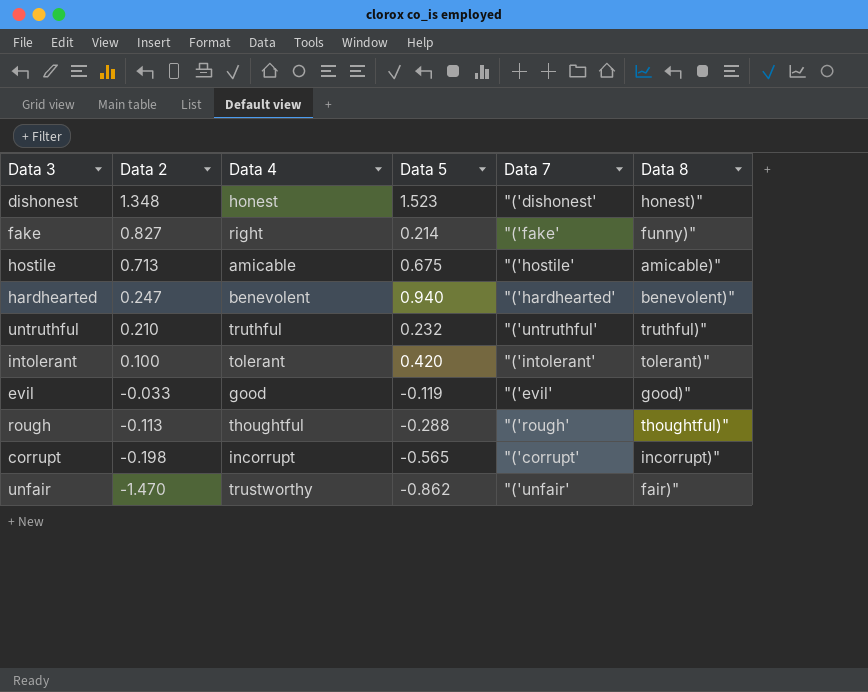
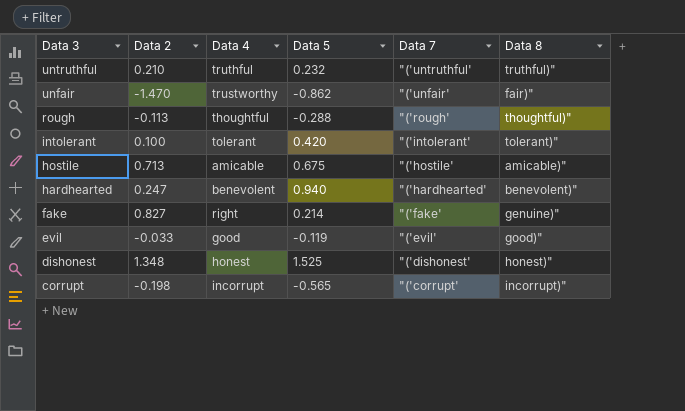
row order: Data 2 descending -> Data 3 descending
fake | Data 8: funny)" -> genuine)"
dishonest | Data 5: 1.523 -> 1.525

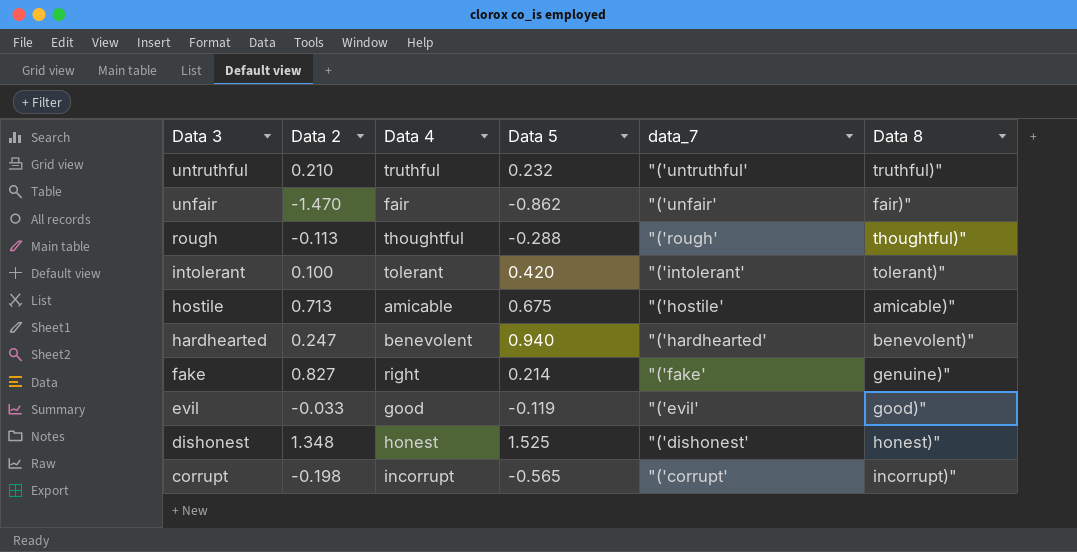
column name: Data 7 -> data_7
unfair | Data 4: trustworthy -> fair

